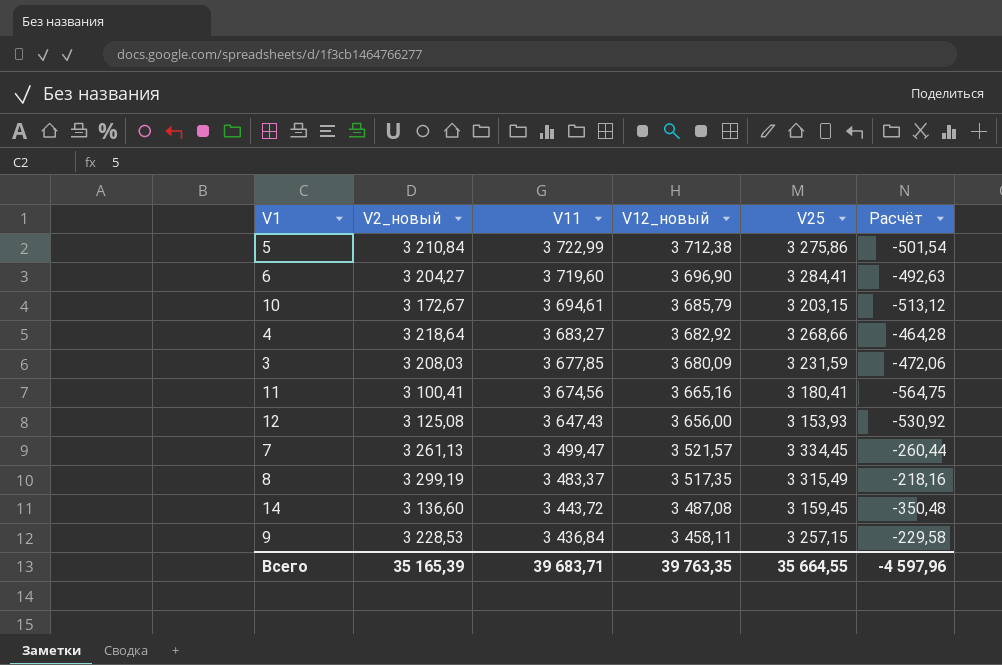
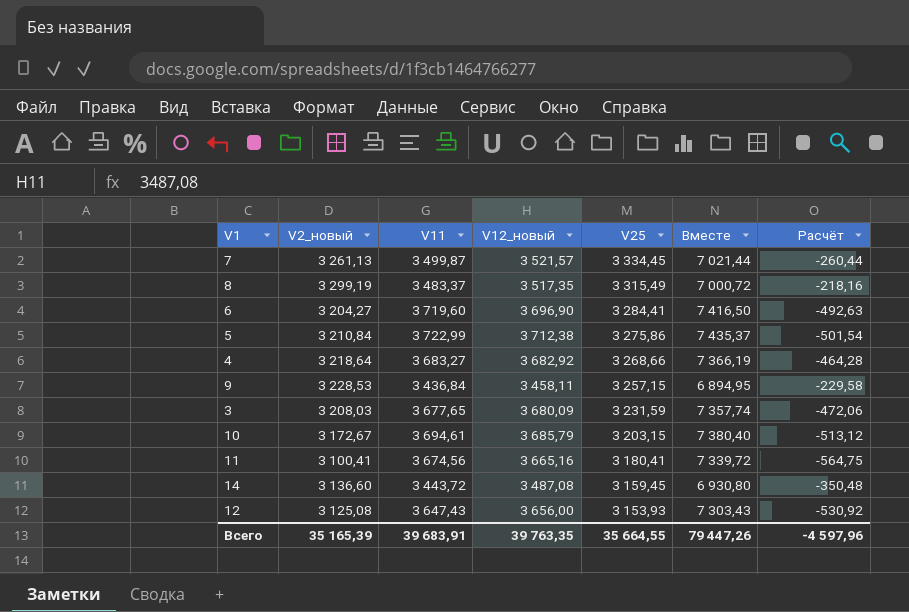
row order: V11 descending -> V25 descending
column Вместе | formula: none -> [V11] + [V12_новый]
7 | V11: 3 499,47 -> 3 499,87
3 | V11: 3 677,85 -> 3 677,65
Всего | V11: 39 683,71 -> 39 683,91

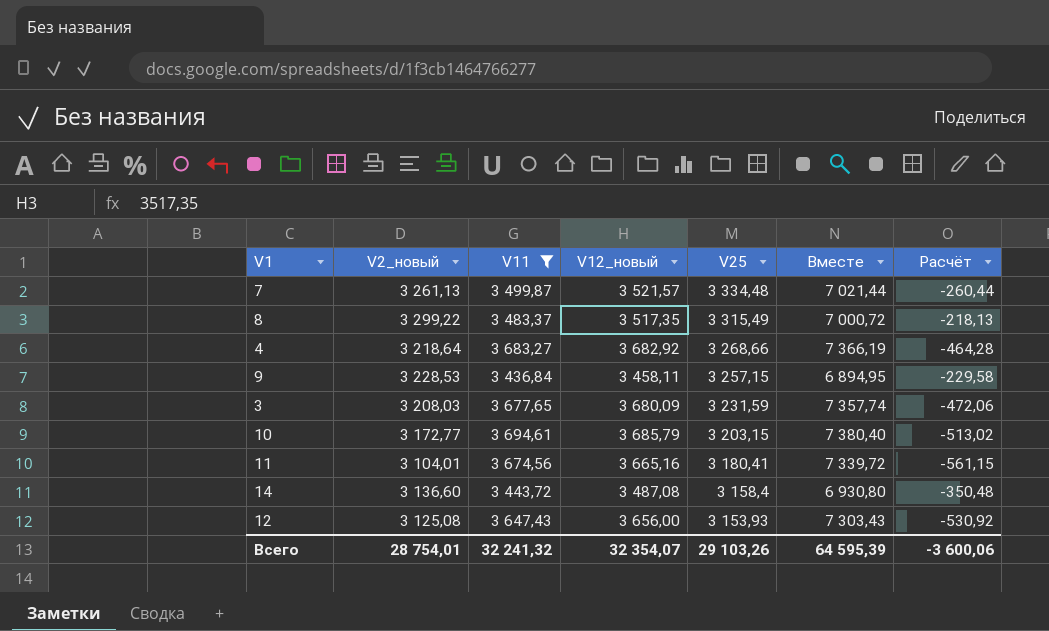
filter: none -> V11 <= 3 694,61
7 | V25: 3 334,45 -> 3 334,48
8 | V2_новый: 3 299,19 -> 3 299,22
8 | Расчёт: -218,16 -> -218,13
10 | V2_новый: 3 172,67 -> 3 172,77
10 | Расчёт: -513,12 -> -513,02
11 | V2_новый: 3 100,41 -> 3 104,01
11 | Расчёт: -564,75 -> -561,15
14 | V25: 3 159,45 -> 3 158,4
Всего | V2_новый: 35 165,39 -> 28 754,01
Всего | V11: 39 683,91 -> 32 241,32
Всего | V12_новый: 39 763,35 -> 32 354,07
Всего | V25: 35 664,55 -> 29 103,26
Всего | Вместе: 79 447,26 -> 64 595,39
Всего | Расчёт: -4 597,96 -> -3 600,06

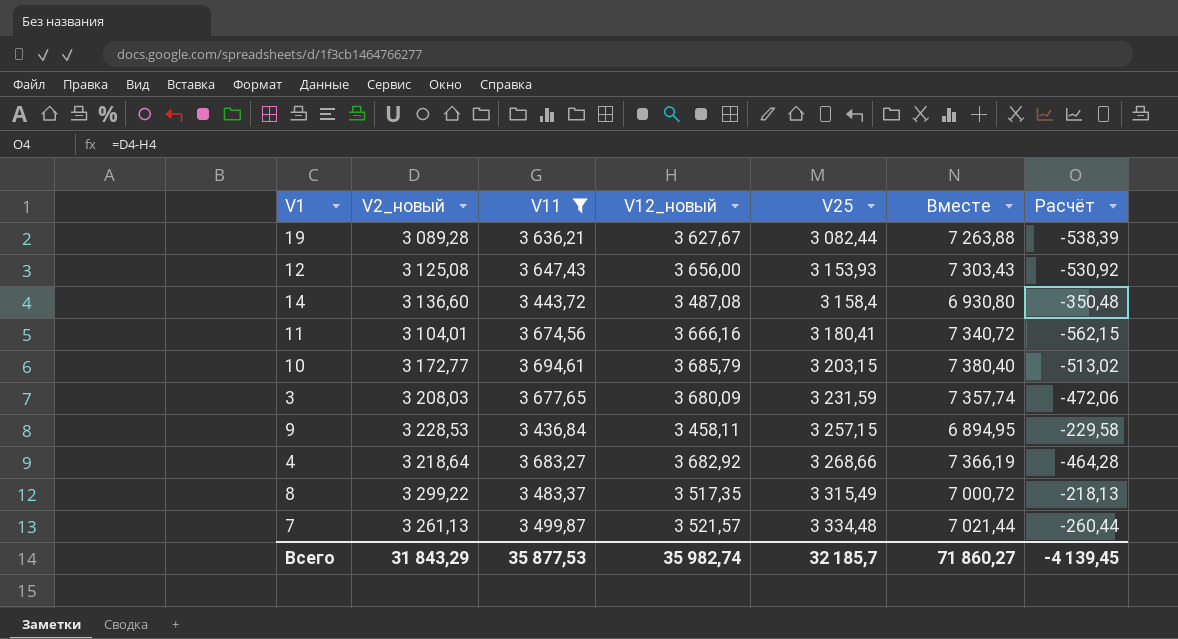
row order: V25 descending -> V25 ascending
row 19: none -> 3 089,28 | 3 636,21 | 3 627,67 | 3 082,44 | 7 263,88 | -538,39
11 | V12_новый: 3 665,16 -> 3 666,16
11 | Вместе: 7 339,72 -> 7 340,72
11 | Расчёт: -561,15 -> -562,15
Всего | V2_новый: 28 754,01 -> 31 843,29
Всего | V11: 32 241,32 -> 35 877,53
Всего | V12_новый: 32 354,07 -> 35 982,74
Всего | V25: 29 103,26 -> 32 185,7
Всего | Вместе: 64 595,39 -> 71 860,27
Всего | Расчёт: -3 600,06 -> -4 139,45

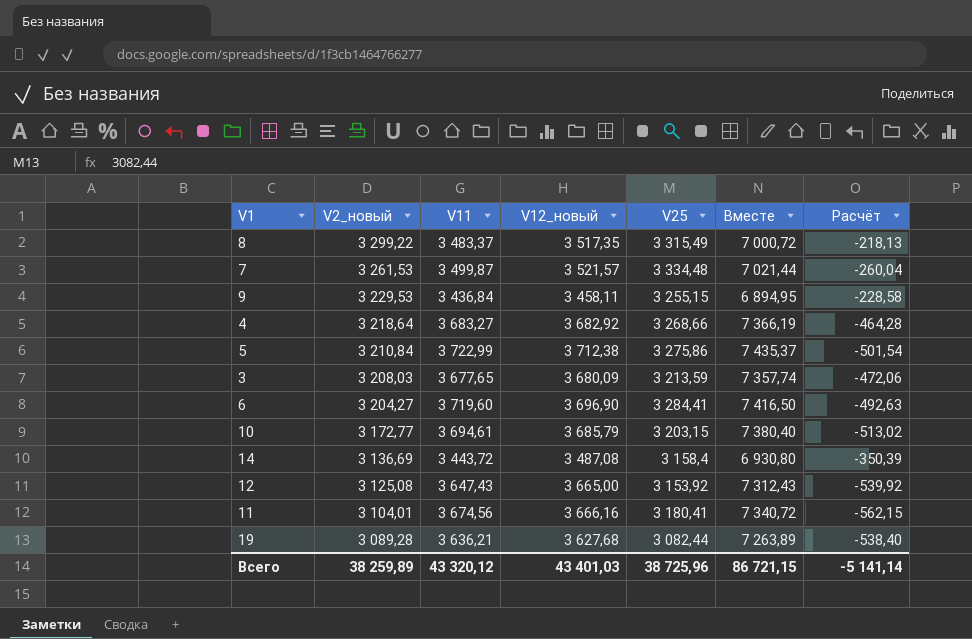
filter: V11 <= 3 694,61 -> none
row order: V25 ascending -> V2_новый descending
7 | V2_новый: 3 261,13 -> 3 261,53
7 | Расчёт: -260,44 -> -260,04
9 | V2_новый: 3 228,53 -> 3 229,53
9 | V25: 3 257,15 -> 3 255,15
9 | Расчёт: -229,58 -> -228,58
3 | V25: 3 231,59 -> 3 213,59
14 | V2_новый: 3 136,60 -> 3 136,69
14 | Расчёт: -350,48 -> -350,39
12 | V12_новый: 3 656,00 -> 3 665,00
12 | V25: 3 153,93 -> 3 153,92
12 | Вместе: 7 303,43 -> 7 312,43
12 | Расчёт: -530,92 -> -539,92
19 | V12_новый: 3 627,67 -> 3 627,68
19 | Вместе: 7 263,88 -> 7 263,89
19 | Расчёт: -538,39 -> -538,40
Всего | V2_новый: 31 843,29 -> 38 259,89
Всего | V11: 35 877,53 -> 43 320,12
Всего | V12_новый: 35 982,74 -> 43 401,03
Всего | V25: 32 185,7 -> 38 725,96
Всего | Вместе: 71 860,27 -> 86 721,15
Всего | Расчёт: -4 139,45 -> -5 141,14

